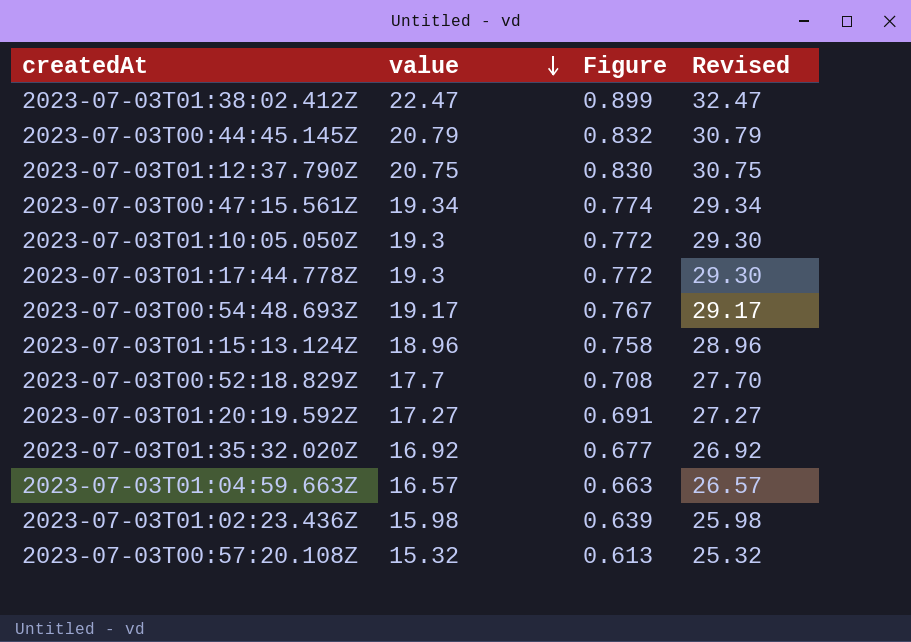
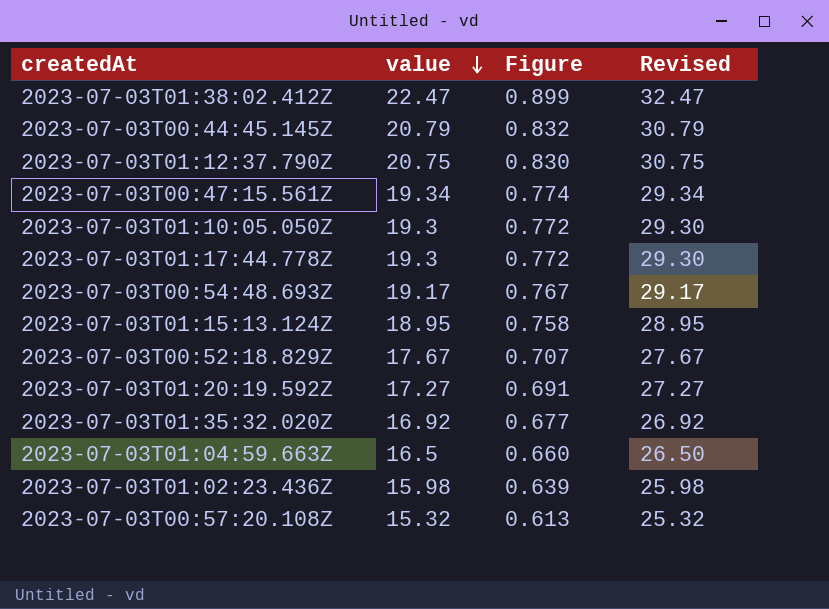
2023-07-03T01:15:13.124Z | value: 18.96 -> 18.95
2023-07-03T01:15:13.124Z | Revised: 28.96 -> 28.95
2023-07-03T00:52:18.829Z | value: 17.7 -> 17.67
2023-07-03T00:52:18.829Z | Figure: 0.708 -> 0.707
2023-07-03T00:52:18.829Z | Revised: 27.70 -> 27.67
2023-07-03T01:04:59.663Z | value: 16.57 -> 16.5
2023-07-03T01:04:59.663Z | Figure: 0.663 -> 0.660
2023-07-03T01:04:59.663Z | Revised: 26.57 -> 26.50

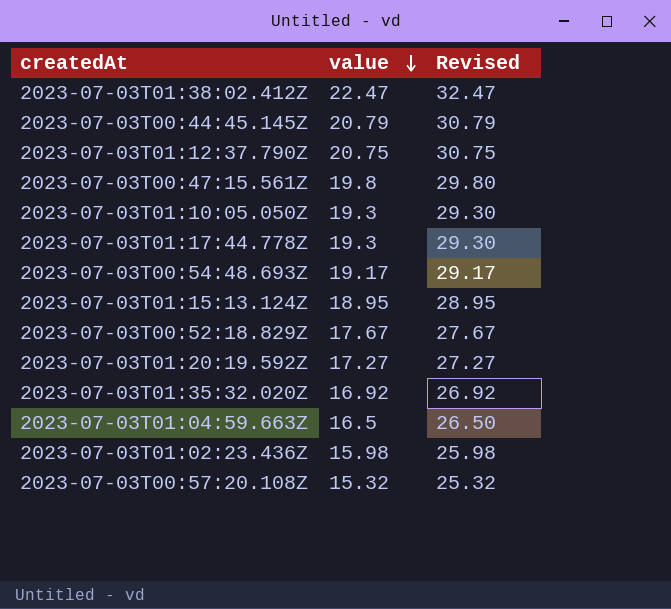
column Figure | formula: [value] * 0.04 -> none
2023-07-03T00:47:15.561Z | value: 19.34 -> 19.8
2023-07-03T00:47:15.561Z | Revised: 29.34 -> 29.80

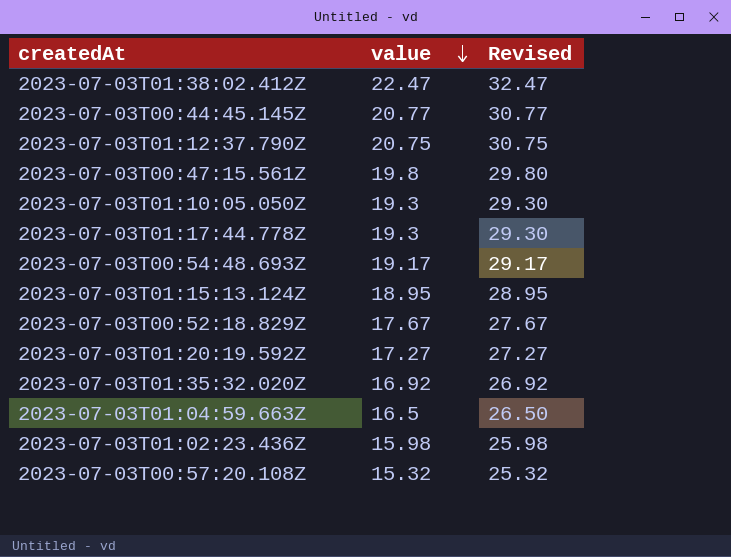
2023-07-03T00:44:45.145Z | value: 20.79 -> 20.77
2023-07-03T00:44:45.145Z | Revised: 30.79 -> 30.77

